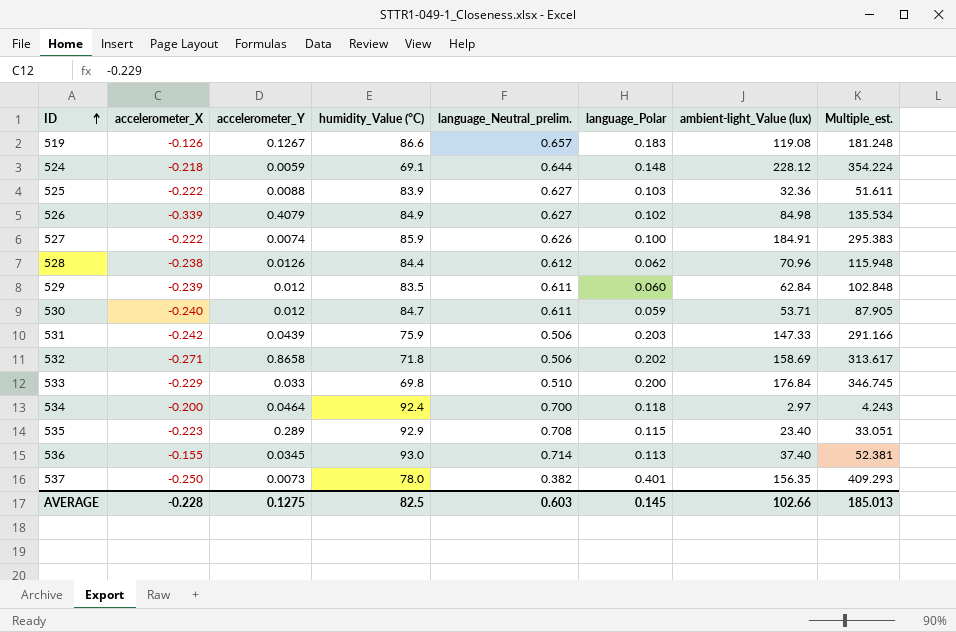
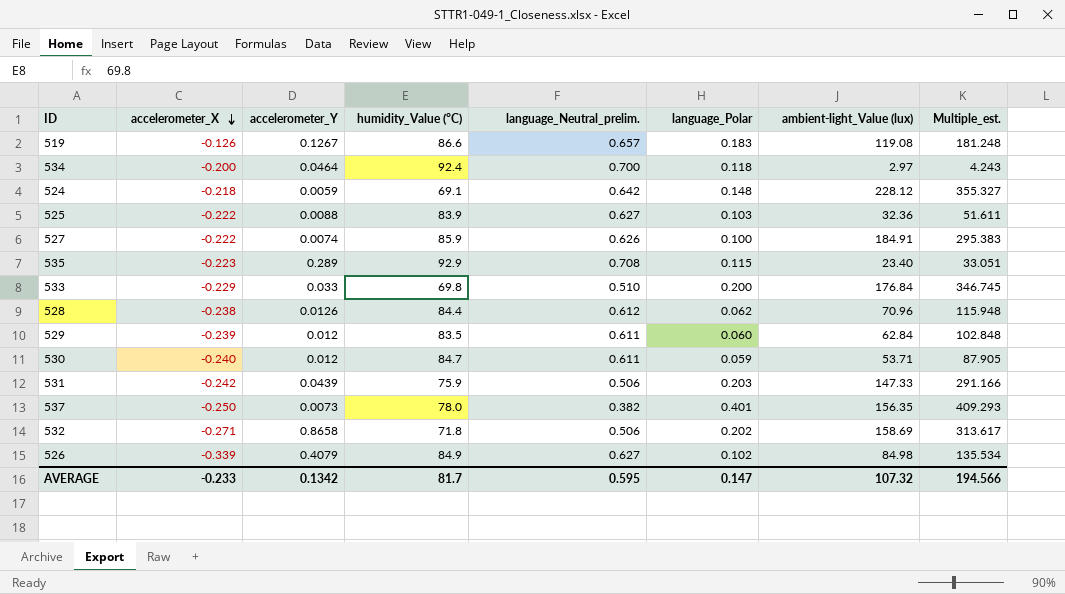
row order: ID ascending -> accelerometer_X descending
row 536: -0.155 | 0.0345 | 93.0 | 0.714 | 0.113 | 37.40 | 52.381 -> none
524 | language_Neutral_prelim.: 0.644 -> 0.642
524 | Multiple_est.: 354.224 -> 355.327
AVERAGE | accelerometer_X: -0.228 -> -0.233
AVERAGE | accelerometer_Y: 0.1275 -> 0.1342
AVERAGE | humidity_Value (°C): 82.5 -> 81.7
AVERAGE | language_Neutral_prelim.: 0.603 -> 0.595
AVERAGE | language_Polar: 0.145 -> 0.147
AVERAGE | ambient-light_Value (lux): 102.66 -> 107.32
AVERAGE | Multiple_est.: 185.013 -> 194.566

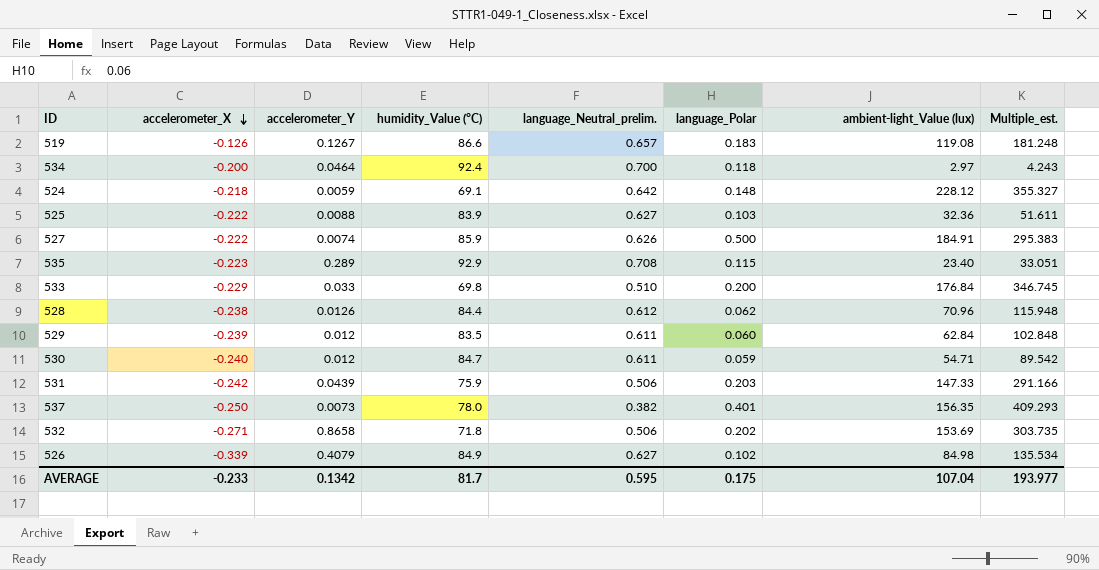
527 | language_Polar: 0.100 -> 0.500
530 | ambient-light_Value (lux): 53.71 -> 54.71
530 | Multiple_est.: 87.905 -> 89.542
532 | ambient-light_Value (lux): 158.69 -> 153.69
532 | Multiple_est.: 313.617 -> 303.735
AVERAGE | language_Polar: 0.147 -> 0.175
AVERAGE | ambient-light_Value (lux): 107.32 -> 107.04
AVERAGE | Multiple_est.: 194.566 -> 193.977

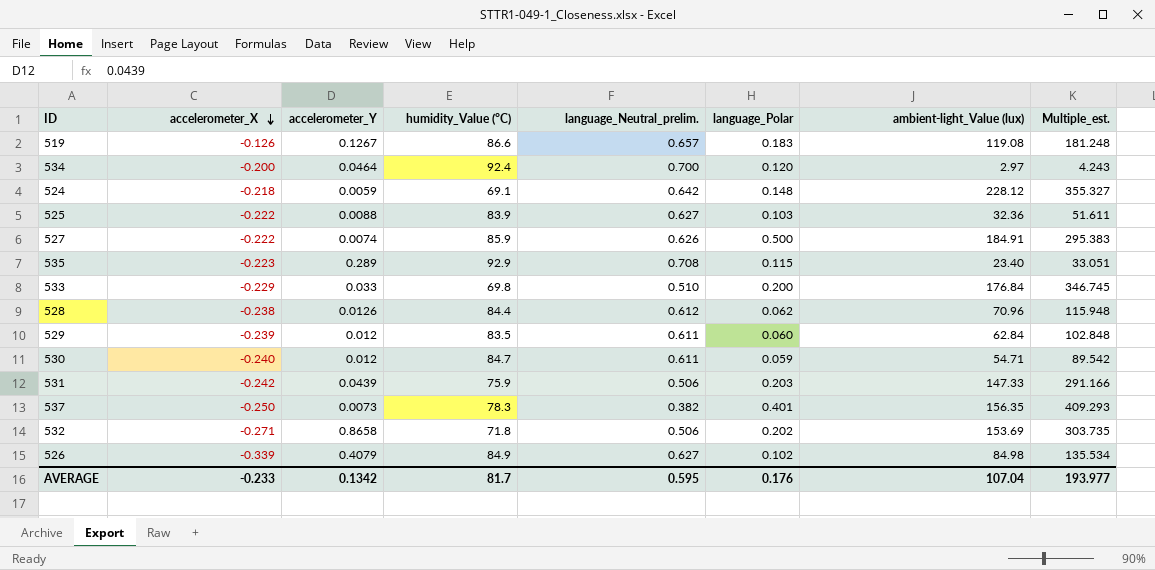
534 | language_Polar: 0.118 -> 0.120
537 | humidity_Value (°C): 78.0 -> 78.3
AVERAGE | language_Polar: 0.175 -> 0.176

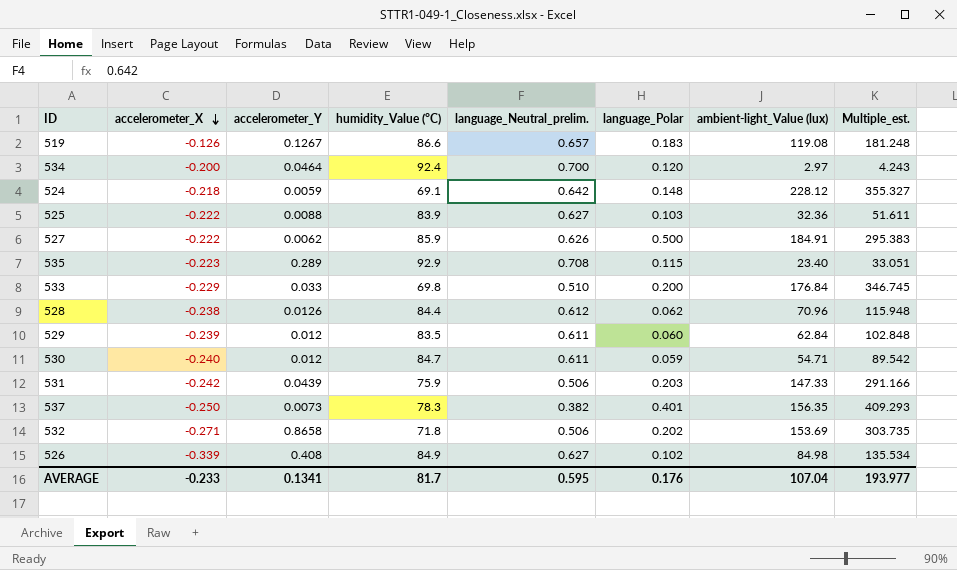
527 | accelerometer_Y: 0.0074 -> 0.0062
526 | accelerometer_Y: 0.4079 -> 0.408
AVERAGE | accelerometer_Y: 0.1342 -> 0.1341

